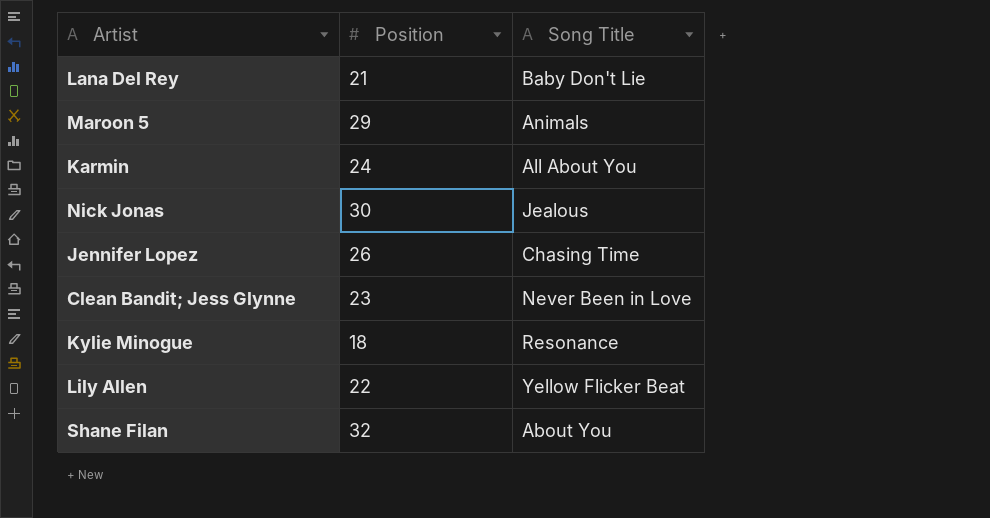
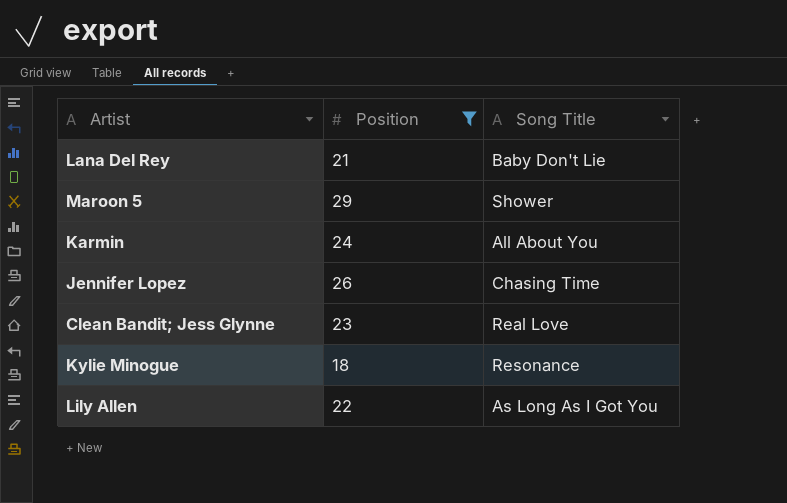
filter: none -> Position <= 29
Maroon 5 | Song Title: Animals -> Shower
Clean Bandit; Jess Glynne | Song Title: Never Been in Love -> Real Love
Lily Allen | Song Title: Yellow Flicker Beat -> As Long As I Got You

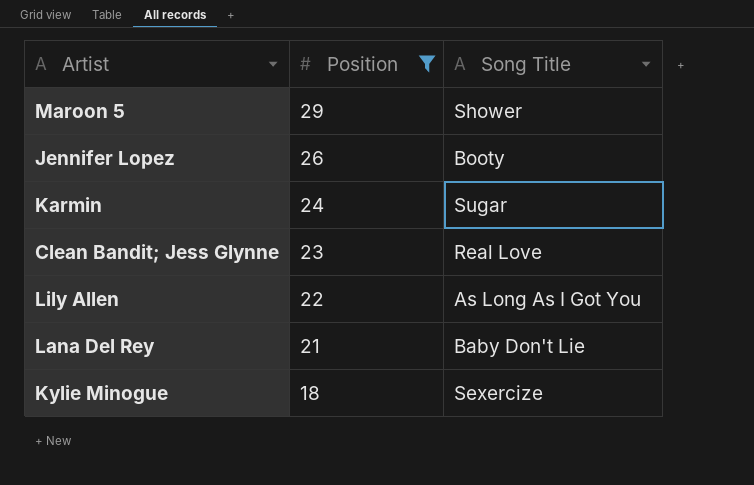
row order: none -> Position descending
Jennifer Lopez | Song Title: Chasing Time -> Booty
Karmin | Song Title: All About You -> Sugar
Kylie Minogue | Song Title: Resonance -> Sexercize

